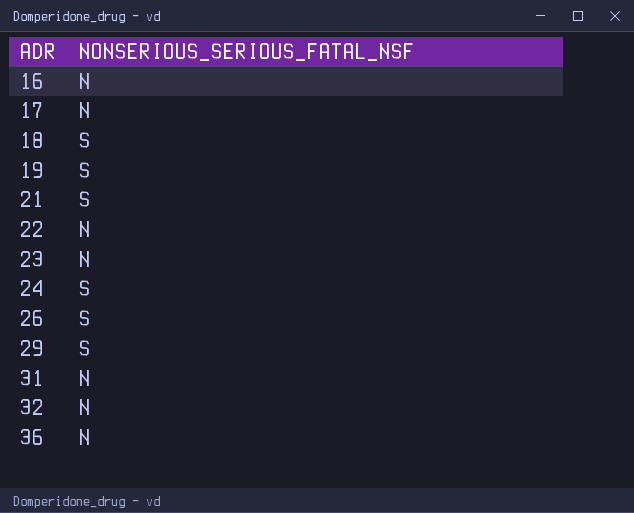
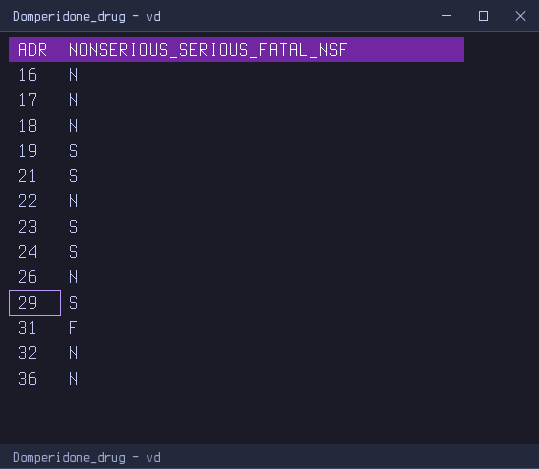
18 | NONSERIOUS_SERIOUS_FATAL_NSF: S -> N
23 | NONSERIOUS_SERIOUS_FATAL_NSF: N -> S
26 | NONSERIOUS_SERIOUS_FATAL_NSF: S -> N
31 | NONSERIOUS_SERIOUS_FATAL_NSF: N -> F

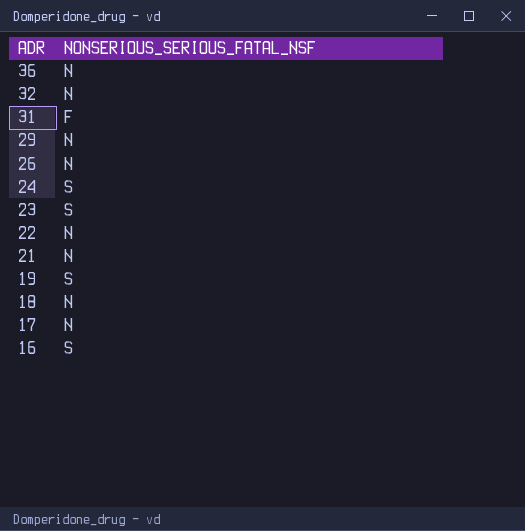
row order: ADR ascending -> ADR descending
29 | NONSERIOUS_SERIOUS_FATAL_NSF: S -> N
21 | NONSERIOUS_SERIOUS_FATAL_NSF: S -> N
16 | NONSERIOUS_SERIOUS_FATAL_NSF: N -> S

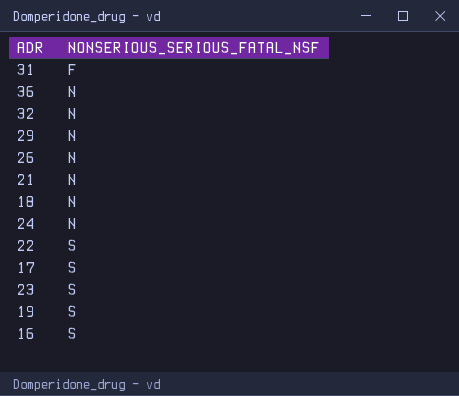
row order: ADR descending -> NONSERIOUS_SERIOUS_FATAL_NSF ascending
24 | NONSERIOUS_SERIOUS_FATAL_NSF: S -> N
22 | NONSERIOUS_SERIOUS_FATAL_NSF: N -> S
17 | NONSERIOUS_SERIOUS_FATAL_NSF: N -> S

